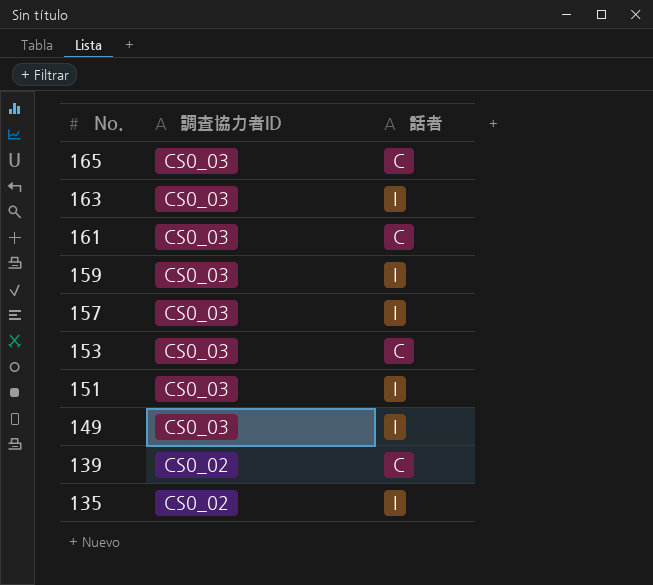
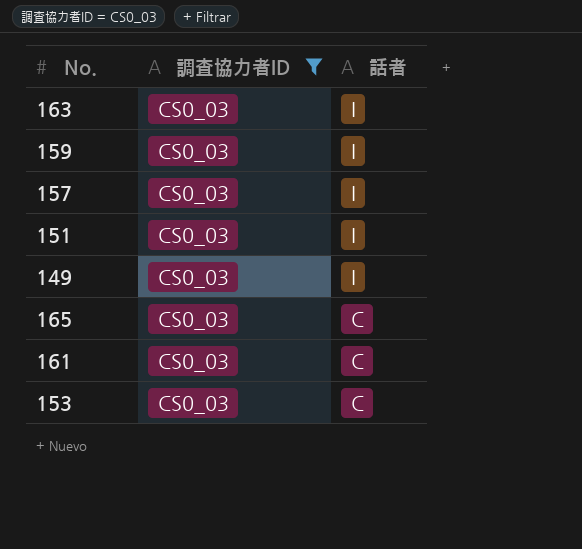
filter: none -> 調査協力者ID = CS0_03
row order: No. descending -> 話者 descending

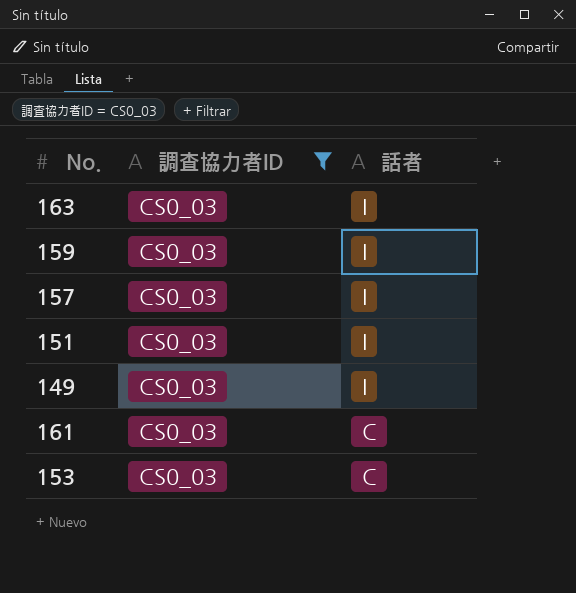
row 165: CS0_03 | C -> none

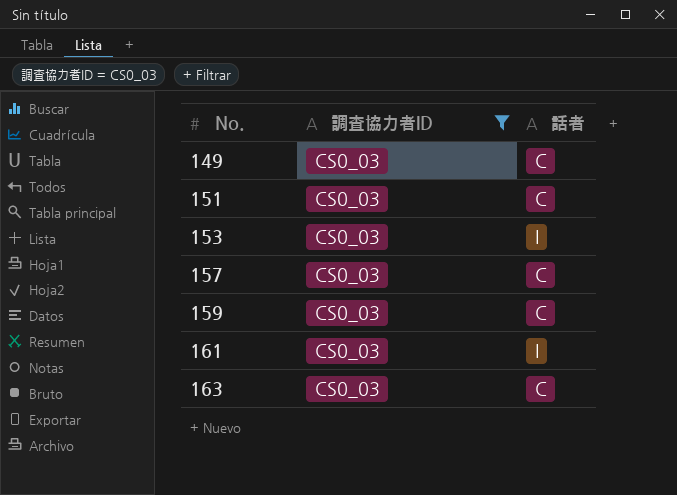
row order: 話者 descending -> No. ascending
149 | 話者: I -> C
151 | 話者: I -> C
153 | 話者: C -> I
157 | 話者: I -> C
159 | 話者: I -> C
161 | 話者: C -> I
163 | 話者: I -> C

